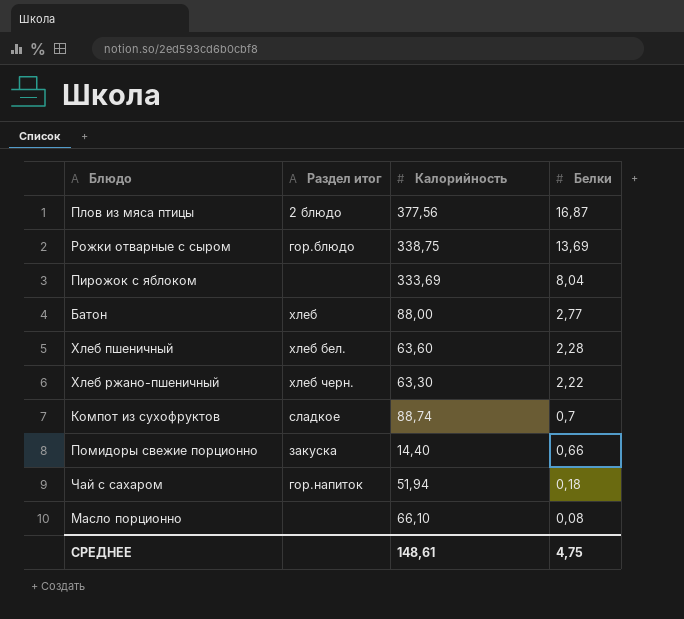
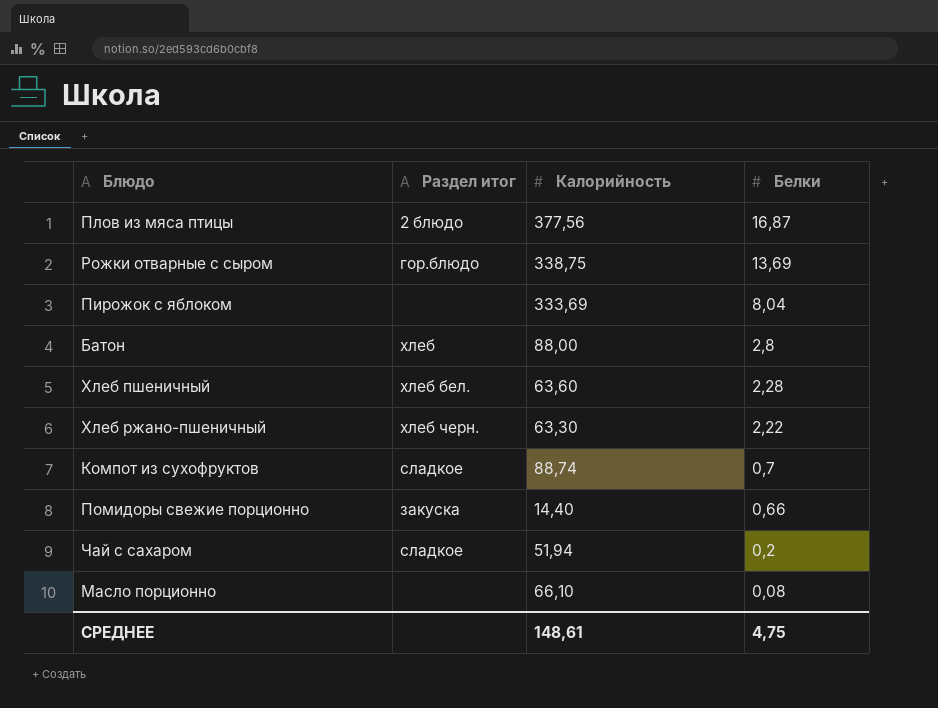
Батон | Белки: 2,77 -> 2,8
Чай с сахаром | Раздел итог: гор.напиток -> сладкое
Чай с сахаром | Белки: 0,18 -> 0,2

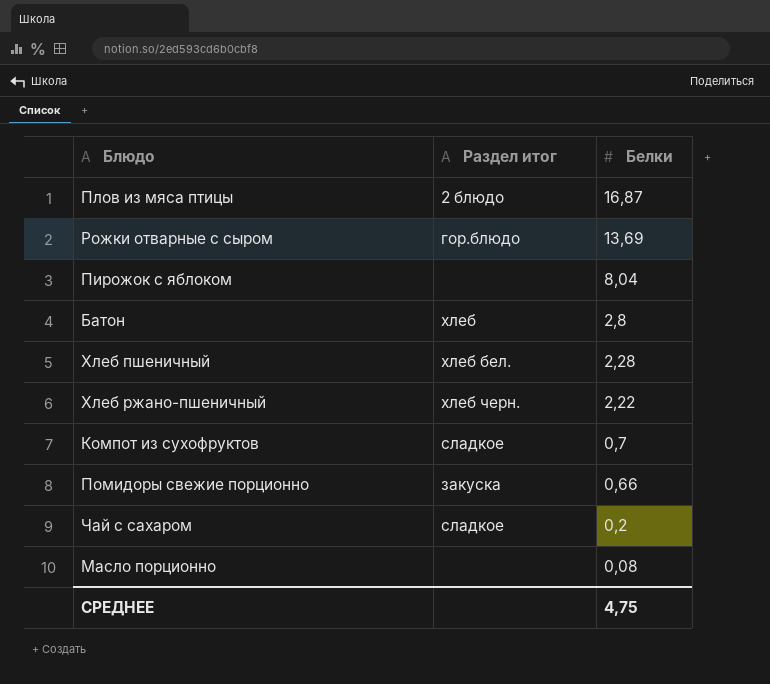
column Калорийность | position: 3 -> none

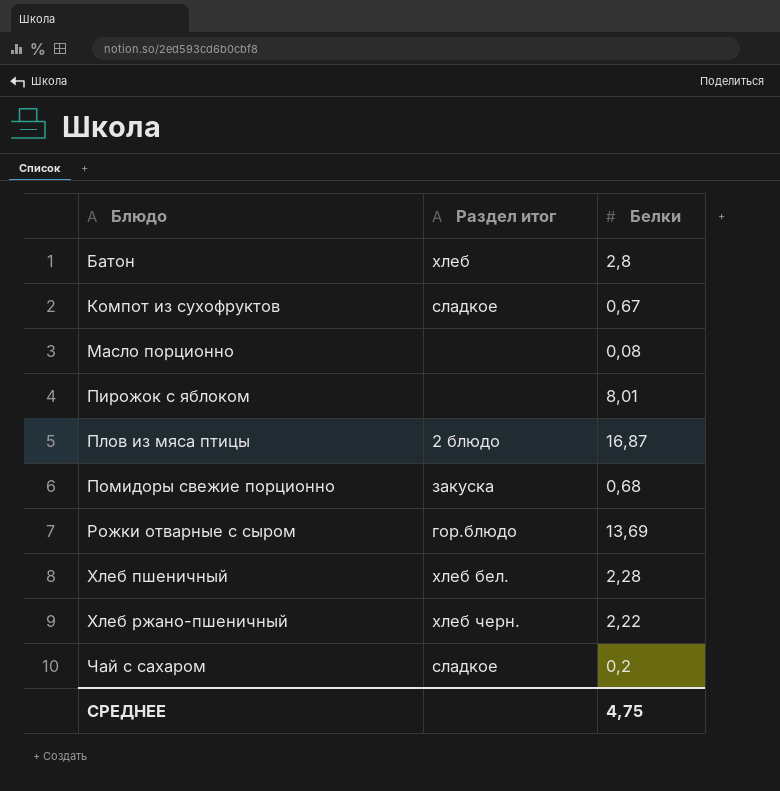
row order: Белки descending -> Блюдо ascending
Компот из сухофруктов | Белки: 0,7 -> 0,67
Пирожок с яблоком | Белки: 8,04 -> 8,01
Помидоры свежие порционно | Белки: 0,66 -> 0,68

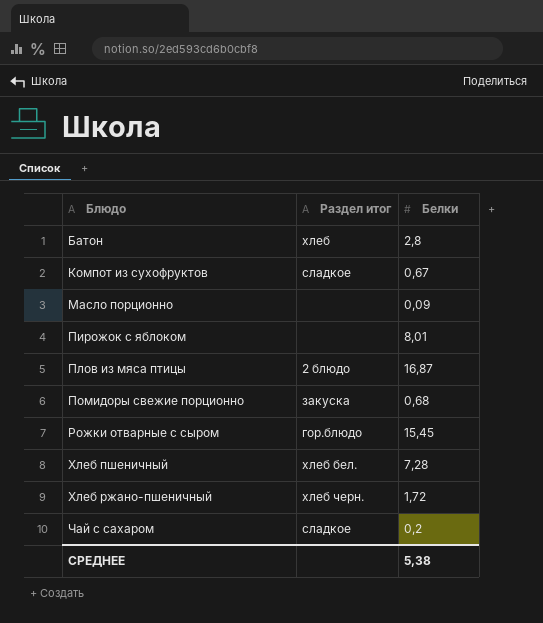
Масло порционно | Белки: 0,08 -> 0,09
Рожки отварные с сыром | Белки: 13,69 -> 15,45
Хлеб пшеничный | Белки: 2,28 -> 7,28
Хлеб ржано-пшеничный | Белки: 2,22 -> 1,72
СРЕДНЕЕ | Белки: 4,75 -> 5,38

